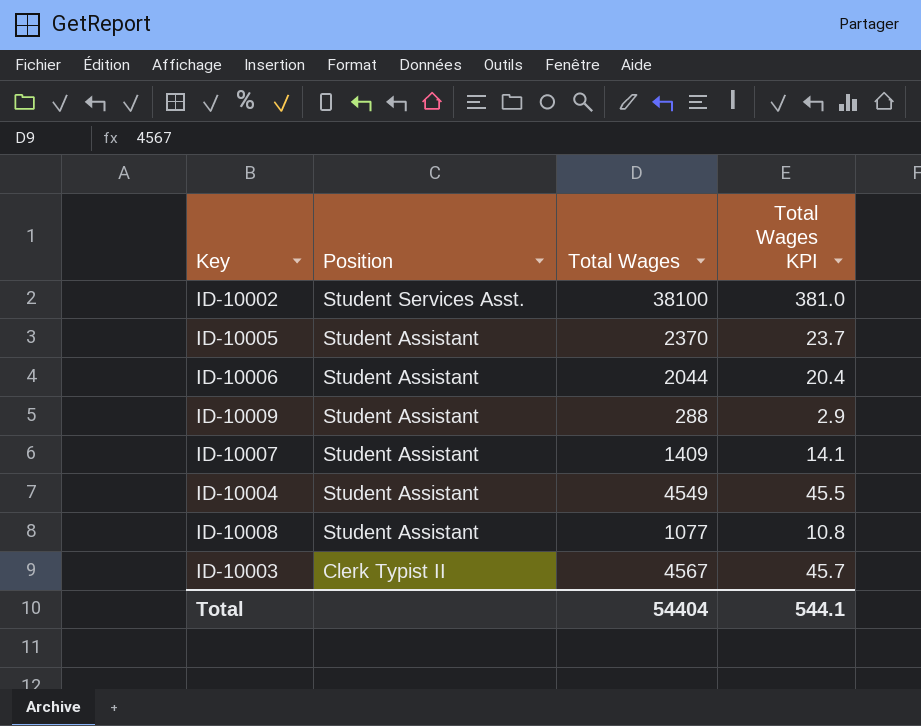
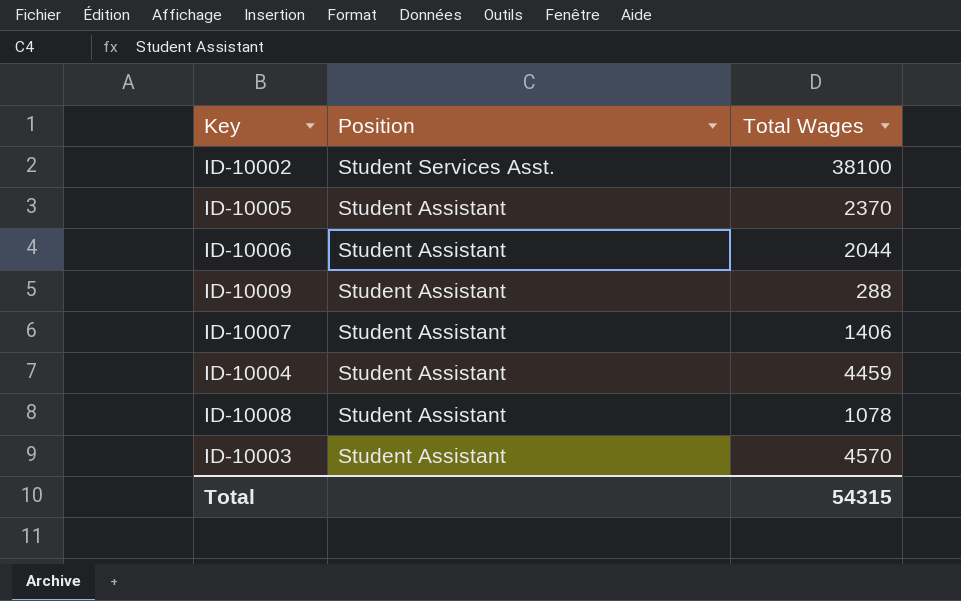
column Total Wages KPI | formula: [Total Wages] * 0.01 -> none
ID-10007 | Total Wages: 1409 -> 1406
ID-10004 | Total Wages: 4549 -> 4459
ID-10008 | Total Wages: 1077 -> 1078
ID-10003 | Position: Clerk Typist II -> Student Assistant
ID-10003 | Total Wages: 4567 -> 4570
Total | Total Wages: 54404 -> 54315

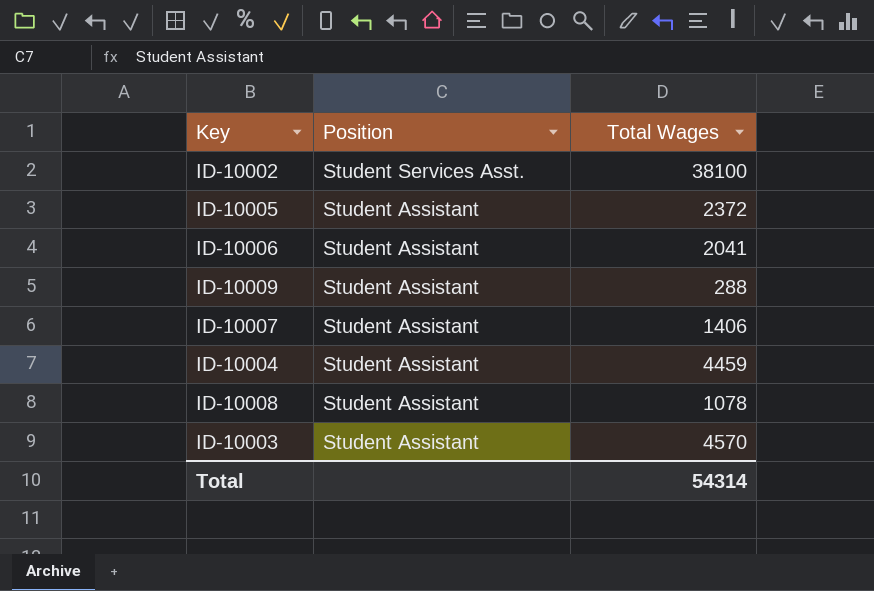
ID-10005 | Total Wages: 2370 -> 2372
ID-10006 | Total Wages: 2044 -> 2041
Total | Total Wages: 54315 -> 54314

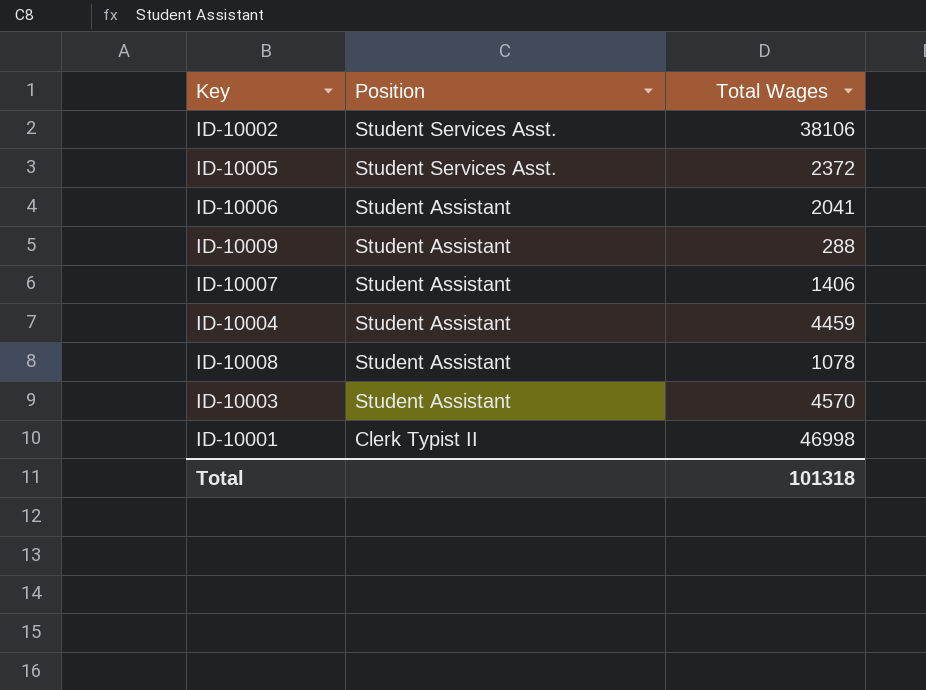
ID-10002 | Total Wages: 38100 -> 38106
ID-10005 | Position: Student Assistant -> Student Services Asst.
row ID-10001: none -> Clerk Typist II | 46998
Total | Total Wages: 54314 -> 101318

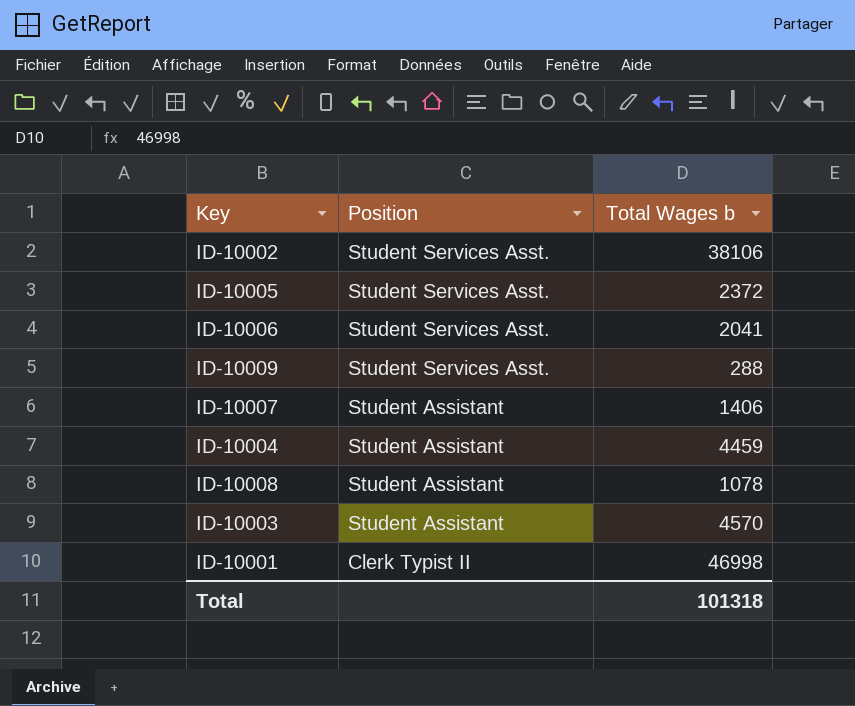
column name: Total Wages -> Total Wages b
ID-10006 | Position: Student Assistant -> Student Services Asst.
ID-10009 | Position: Student Assistant -> Student Services Asst.

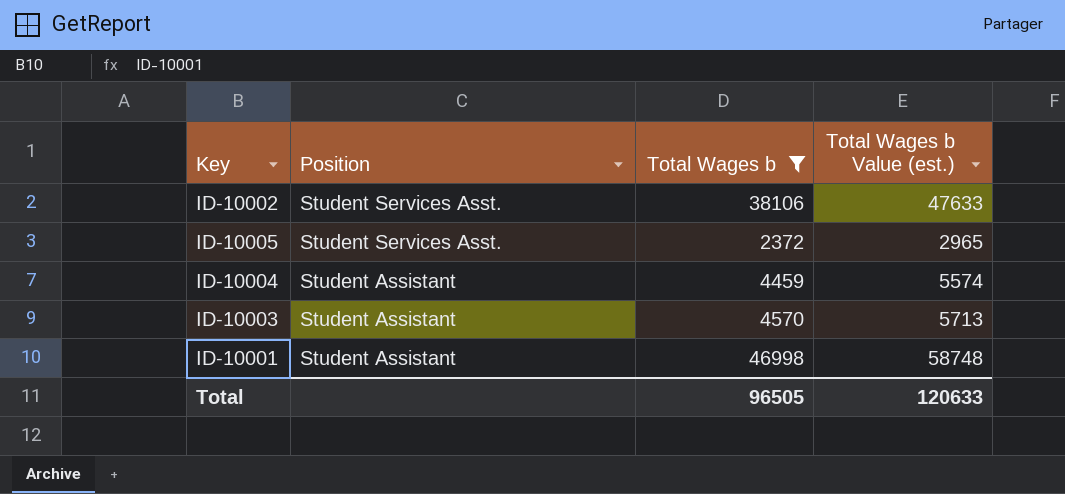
filter: none -> Total Wages b >= 2372
column Total Wages b Value (est.) | formula: none -> [Total Wages b] * 1.25
ID-10001 | Position: Clerk Typist II -> Student Assistant
Total | Total Wages b: 101318 -> 96505

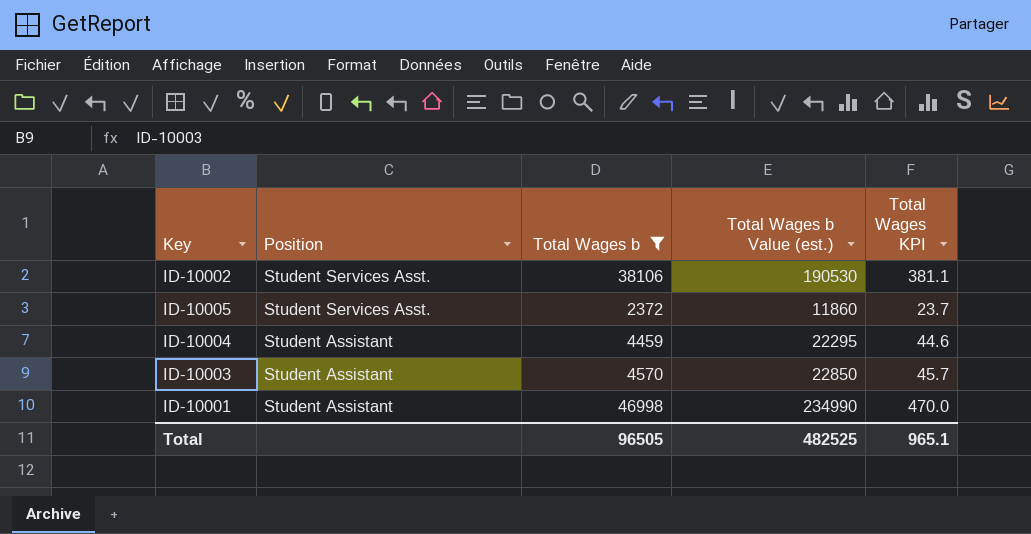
column Total Wages b Value (est.) | formula: [Total Wages b] * 1.25 -> [Total Wages b] * 5
column Total Wages KPI | formula: none -> [Total Wages b] * 0.01
Total | Total Wages b Value (est.): 120633 -> 482525

